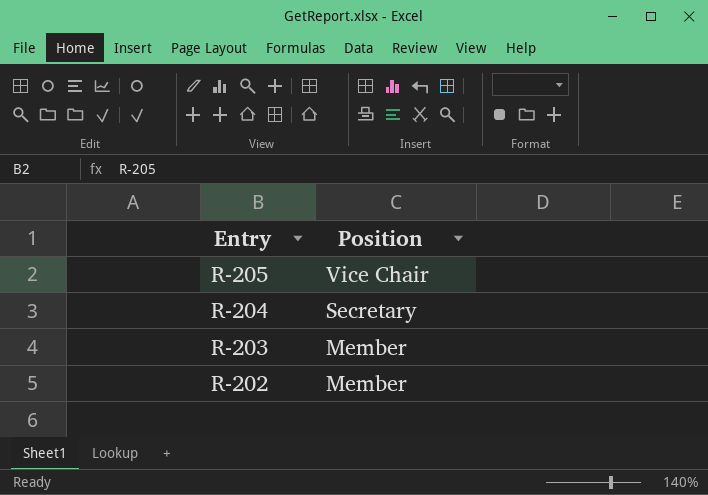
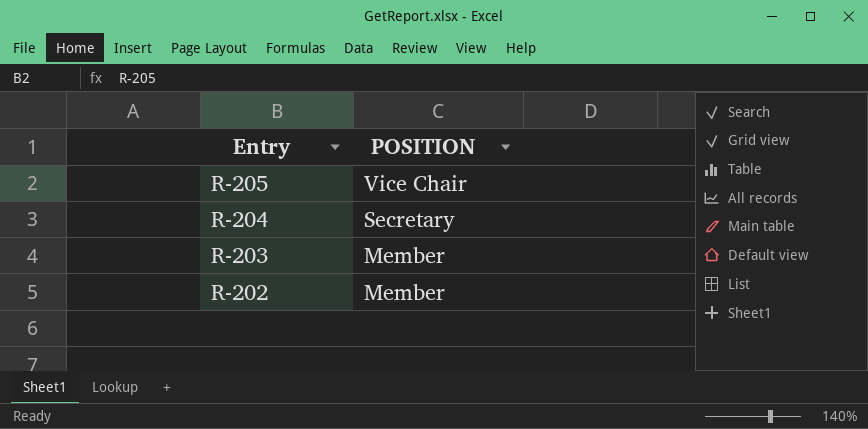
column name: Position -> POSITION

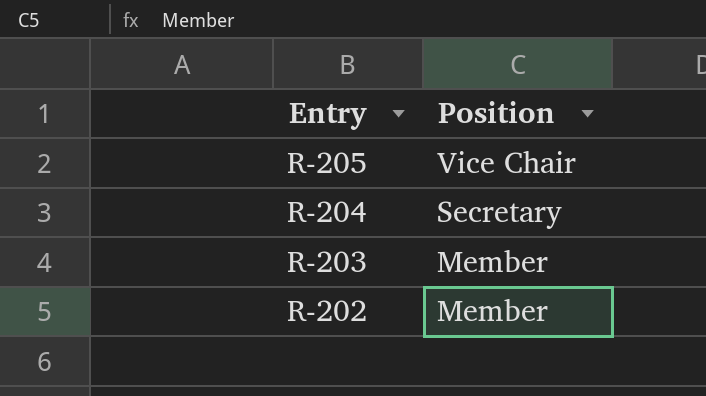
column name: POSITION -> Position

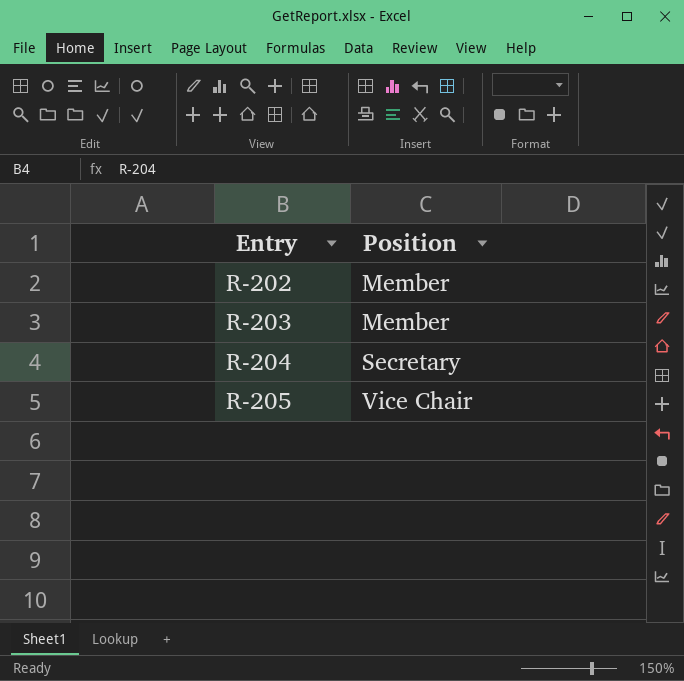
row order: Entry descending -> Entry ascending

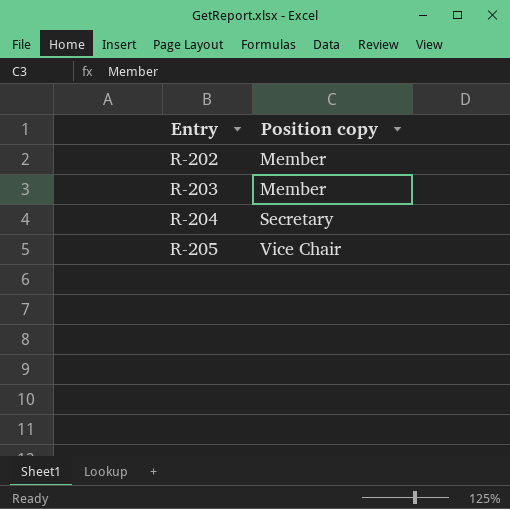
column name: Position -> Position copy

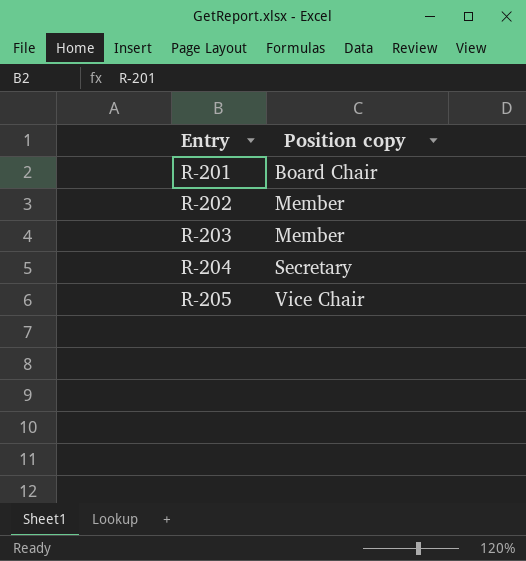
row R-201: none -> Board Chair

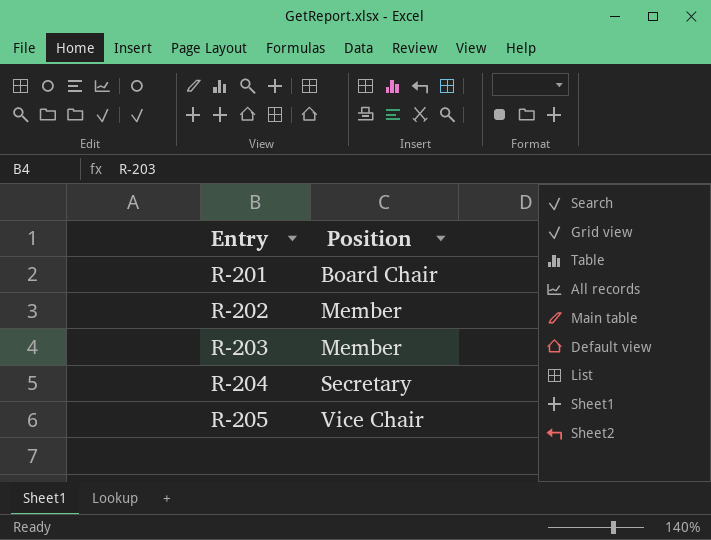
column name: Position copy -> Position

